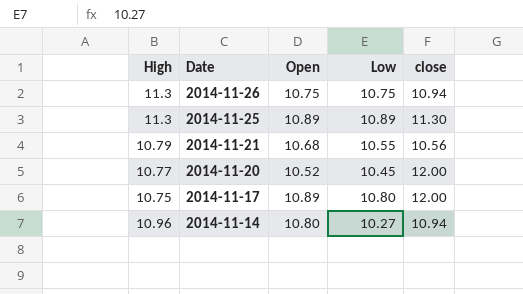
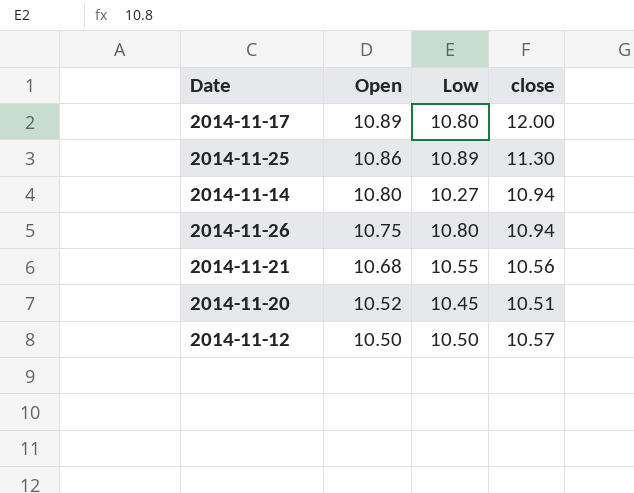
row order: Date descending -> Open descending
column High | position: 1 -> none
2014-11-25 | Open: 10.89 -> 10.86
2014-11-26 | Low: 10.75 -> 10.80
2014-11-20 | close: 12.00 -> 10.51
row 2014-11-12: none -> 10.50 | 10.50 | 10.57

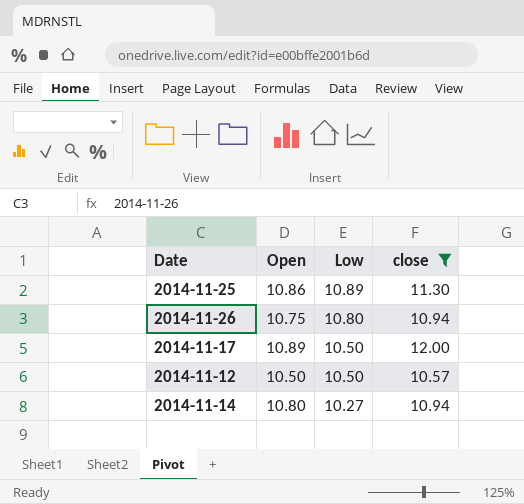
filter: none -> close >= 10.57
row order: Open descending -> Low descending
2014-11-17 | Low: 10.80 -> 10.50

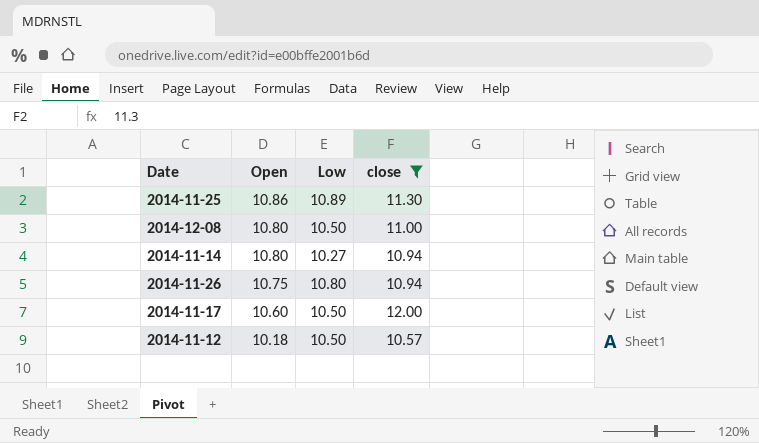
row order: Low descending -> Open descending
row 2014-12-08: none -> 10.80 | 10.50 | 11.00
2014-11-17 | Open: 10.89 -> 10.60
2014-11-12 | Open: 10.50 -> 10.18

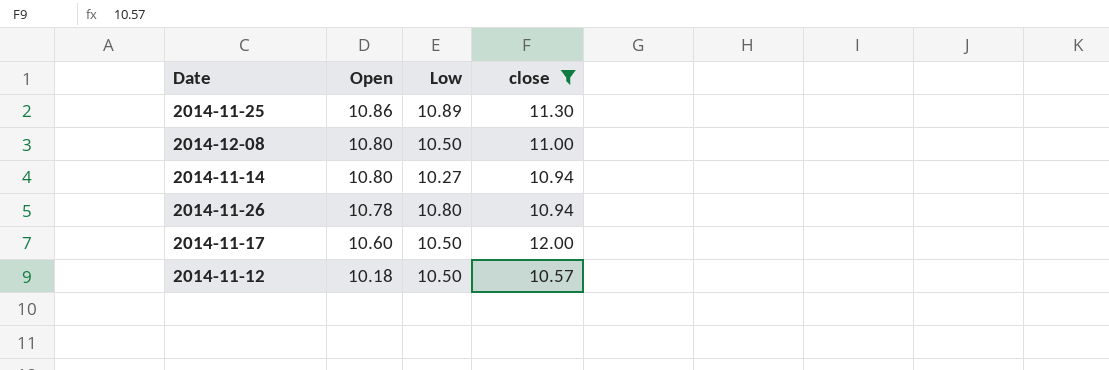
2014-11-26 | Open: 10.75 -> 10.78

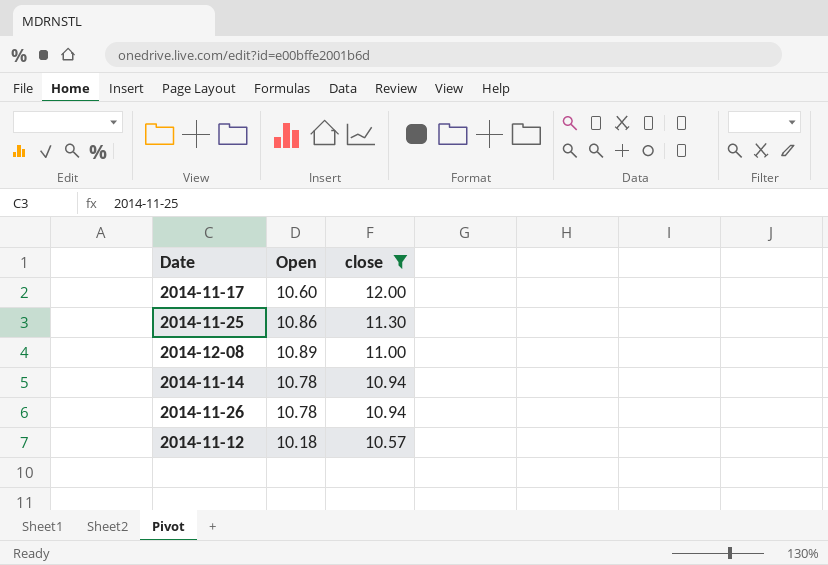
row order: Open descending -> close descending
column Low | position: 3 -> none
2014-12-08 | Open: 10.80 -> 10.89
2014-11-14 | Open: 10.80 -> 10.78

